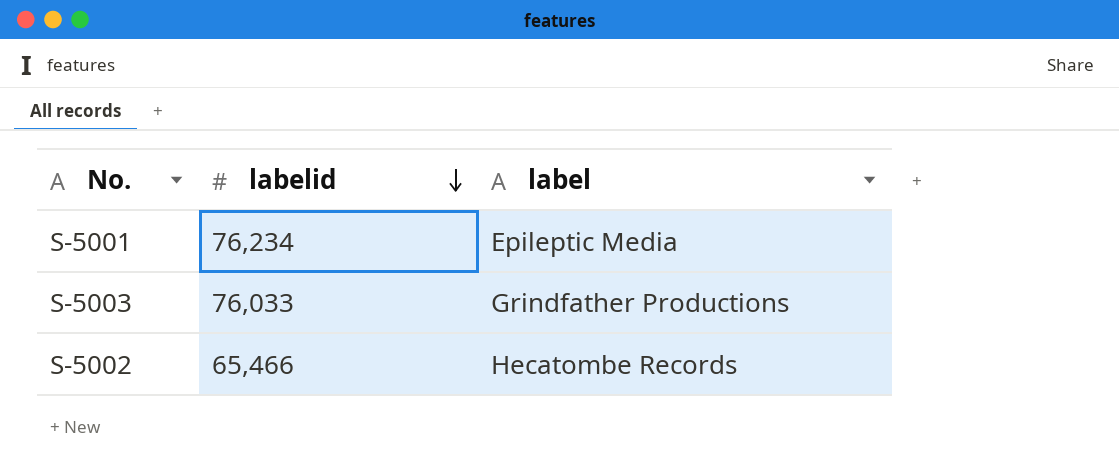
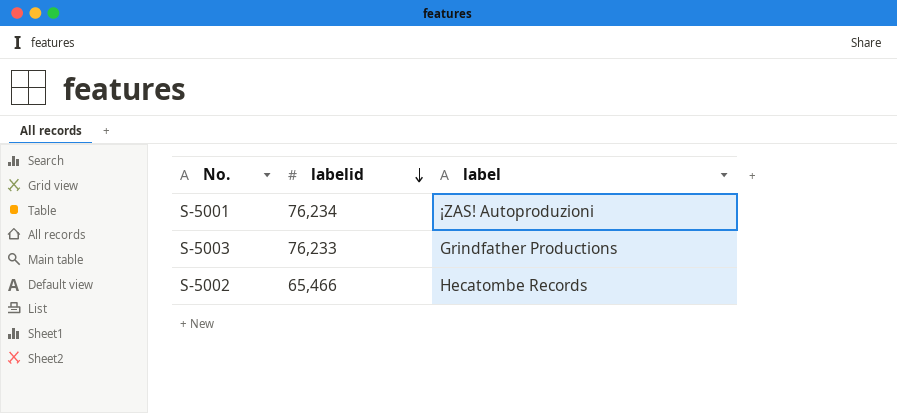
S-5001 | label: Epileptic Media -> ¡ZAS! Autoproduzioni
S-5003 | labelid: 76,033 -> 76,233

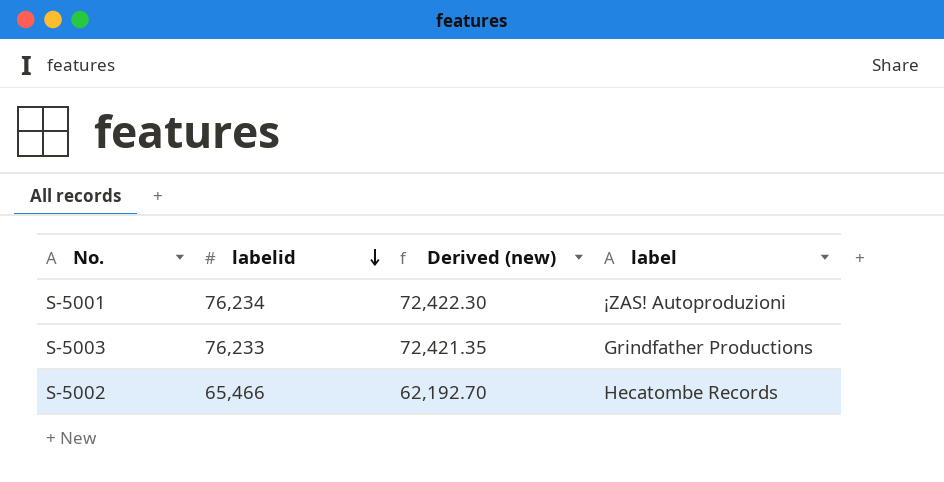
column Derived (new) | formula: none -> [labelid] * 0.95

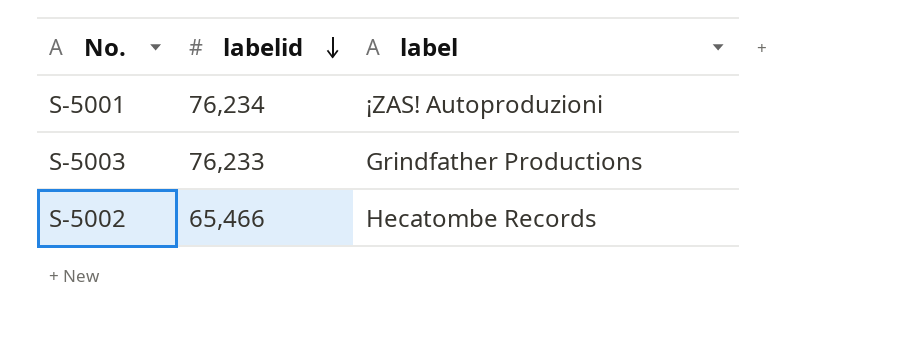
column Derived (new) | formula: [labelid] * 0.95 -> none

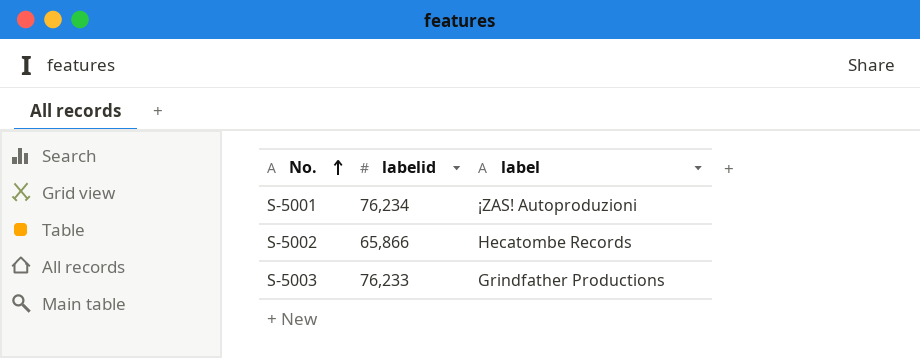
row order: labelid descending -> No. ascending
S-5002 | labelid: 65,466 -> 65,866

